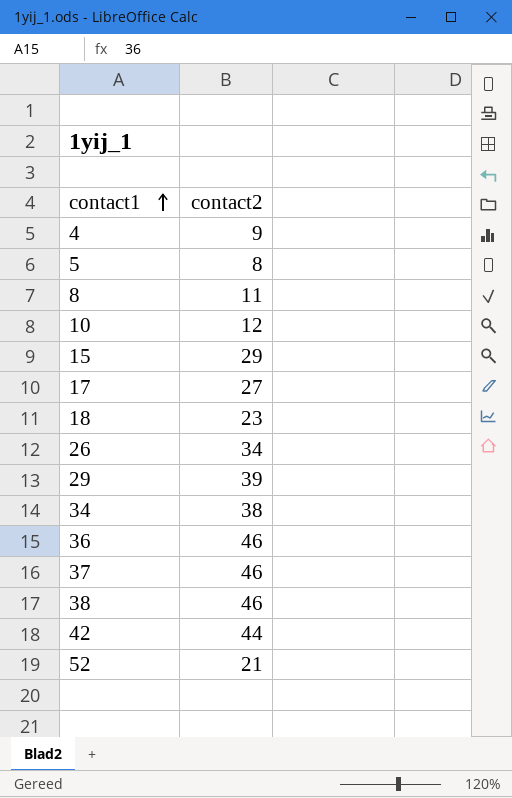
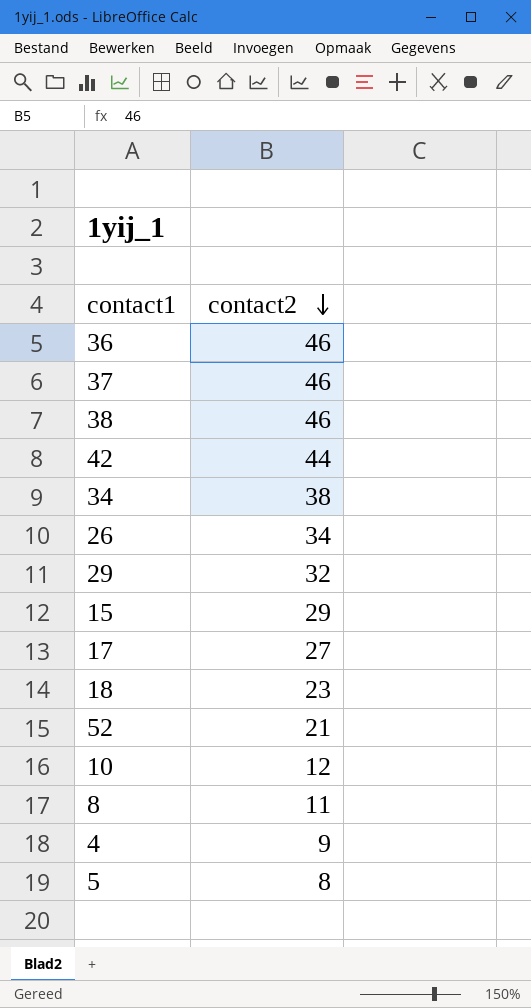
row order: contact1 ascending -> contact2 descending
29 | contact2: 39 -> 32

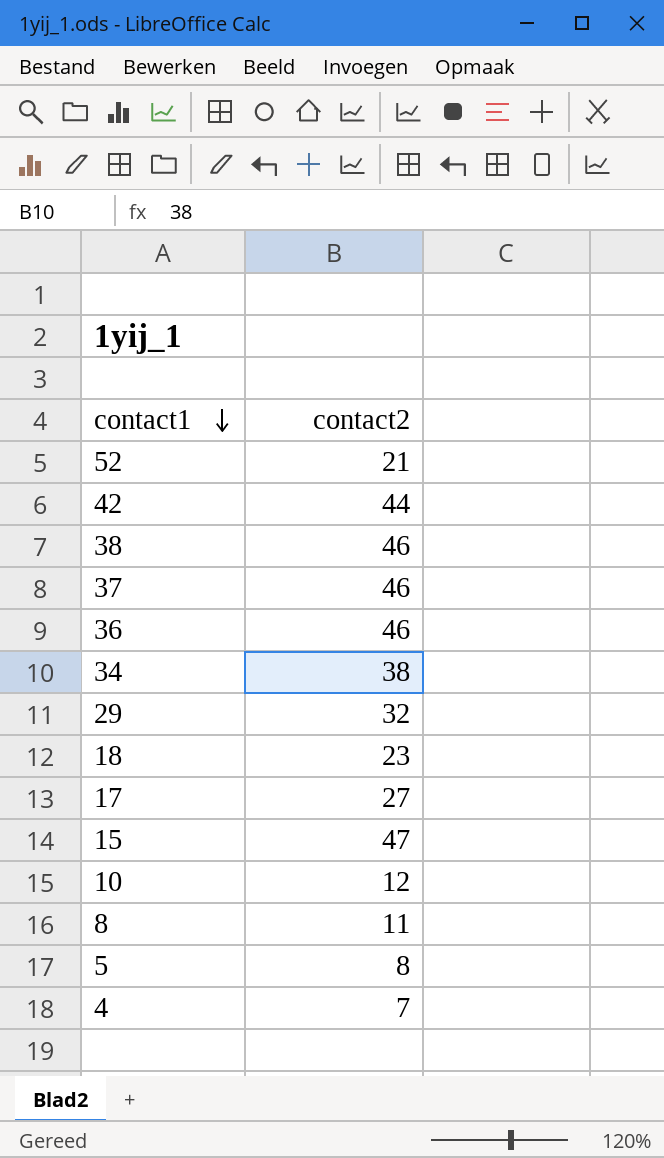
row order: contact2 descending -> contact1 descending
row 26: 34 -> none
15 | contact2: 29 -> 47
4 | contact2: 9 -> 7

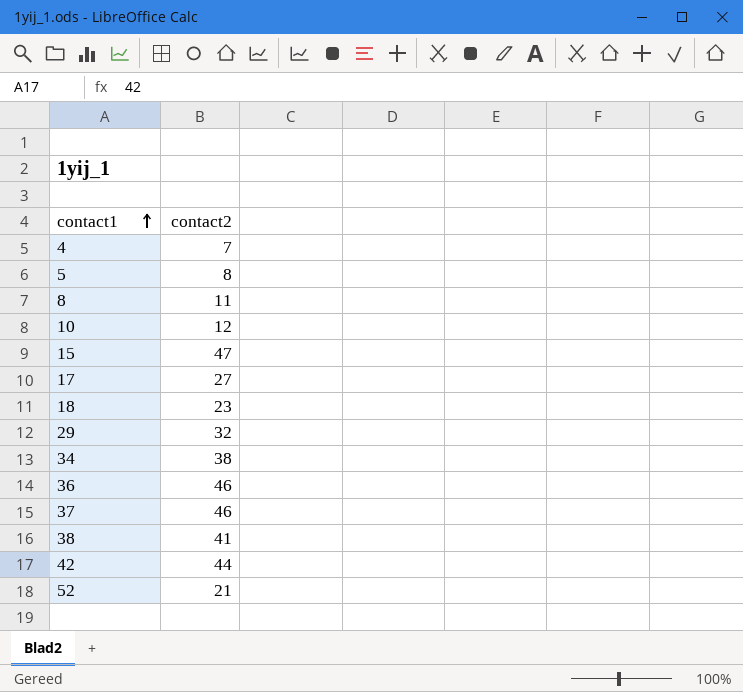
row order: contact1 descending -> contact1 ascending
38 | contact2: 46 -> 41

